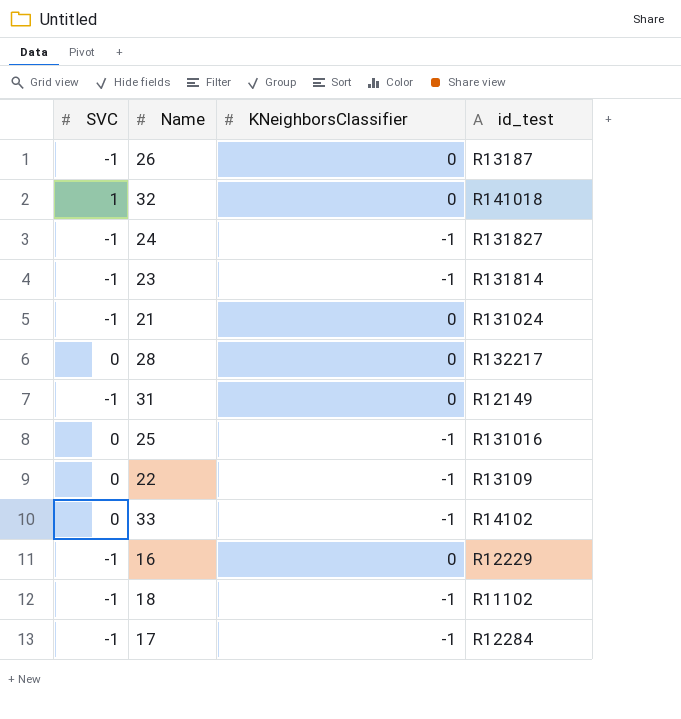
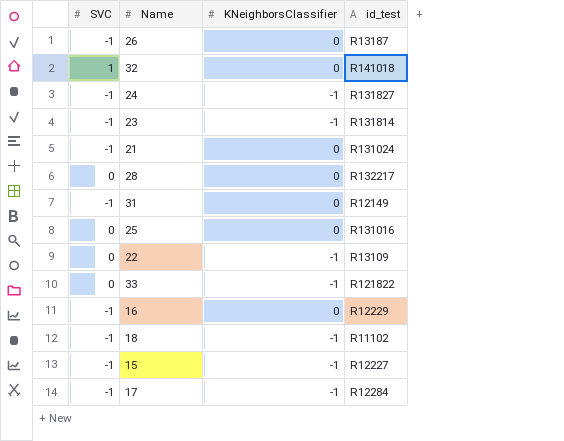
25 | KNeighborsClassifier: -1 -> 0
33 | id_test: R14102 -> R121822
row 15: none -> -1 | -1 | R12227

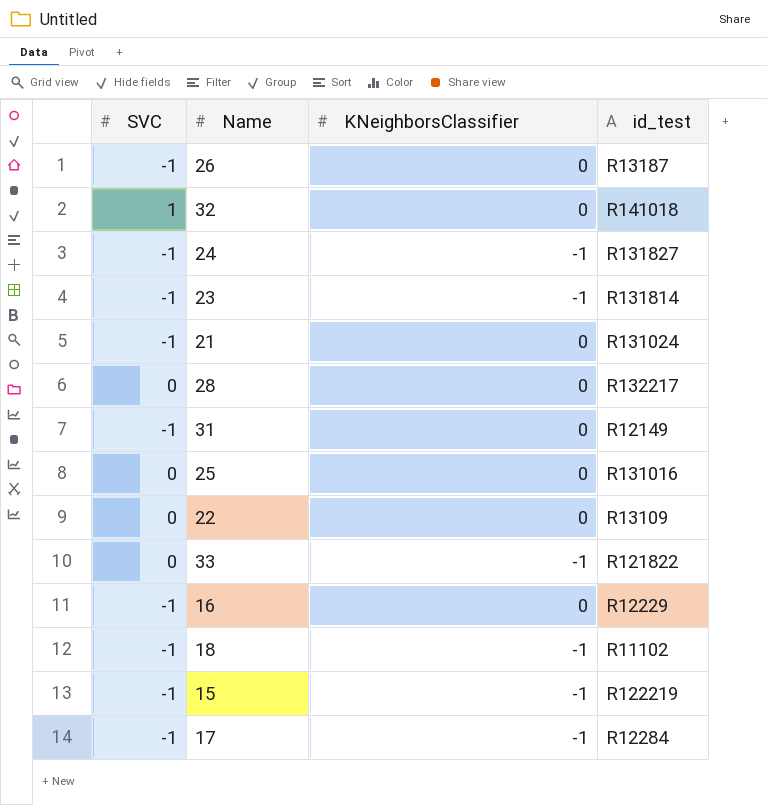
22 | KNeighborsClassifier: -1 -> 0
15 | id_test: R12227 -> R122219

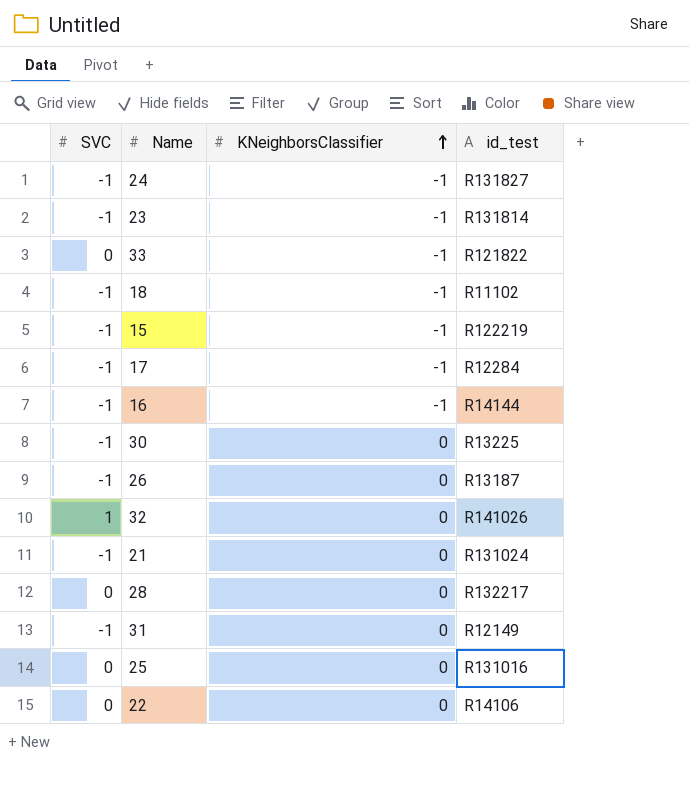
row order: none -> KNeighborsClassifier ascending
16 | KNeighborsClassifier: 0 -> -1
16 | id_test: R12229 -> R14144
row 30: none -> -1 | 0 | R13225
32 | id_test: R141018 -> R141026
22 | id_test: R13109 -> R14106

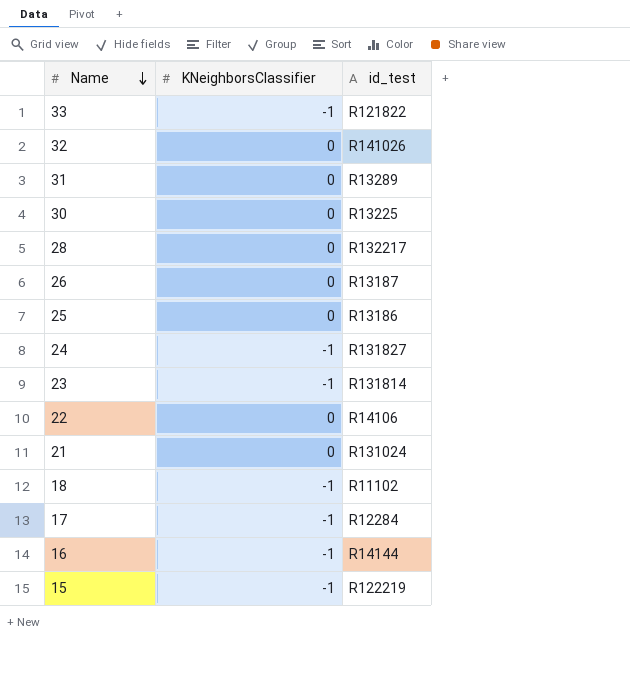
row order: KNeighborsClassifier ascending -> Name descending
column SVC | position: 1 -> none
31 | id_test: R12149 -> R13289
25 | id_test: R131016 -> R13186

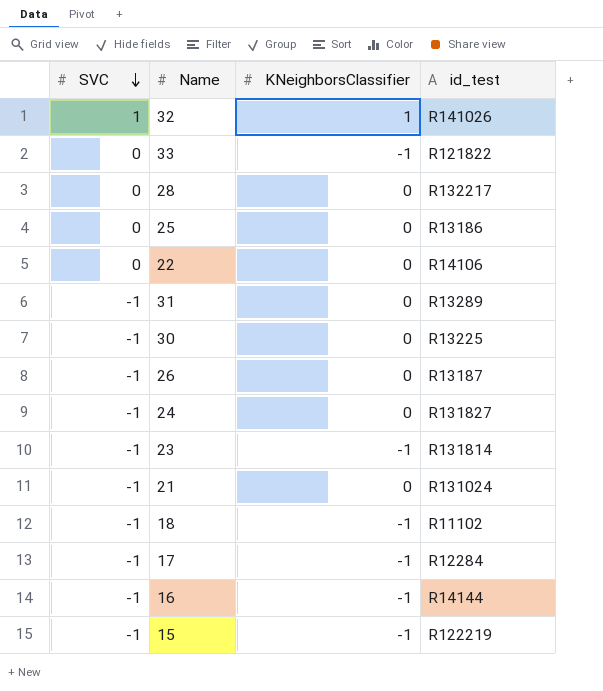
row order: Name descending -> SVC descending
column SVC | position: none -> 1
32 | KNeighborsClassifier: 0 -> 1
24 | KNeighborsClassifier: -1 -> 0

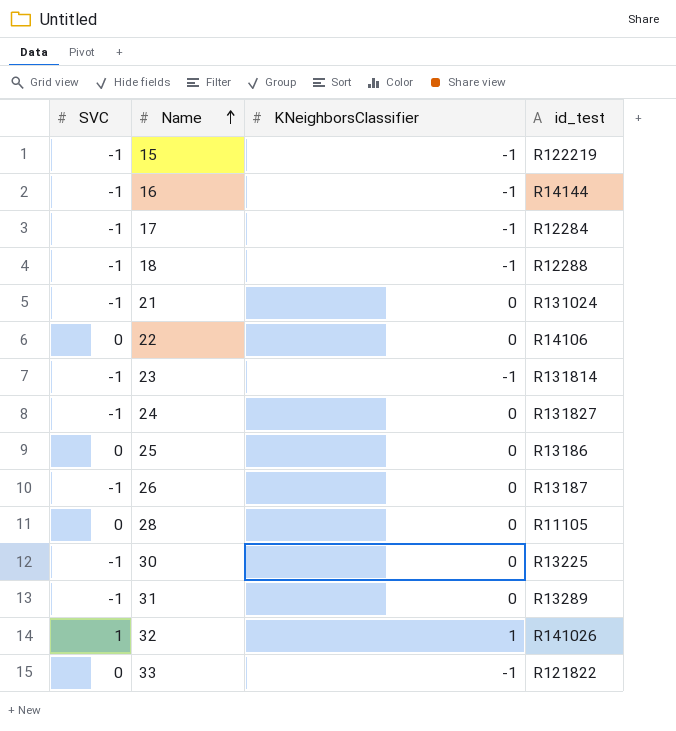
row order: SVC descending -> Name ascending
18 | id_test: R11102 -> R12288
28 | id_test: R132217 -> R11105

